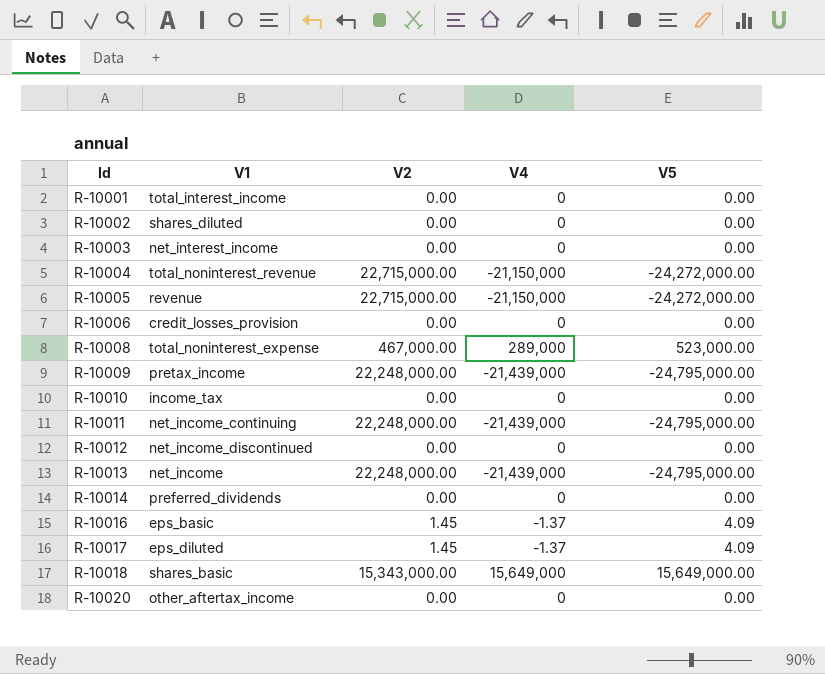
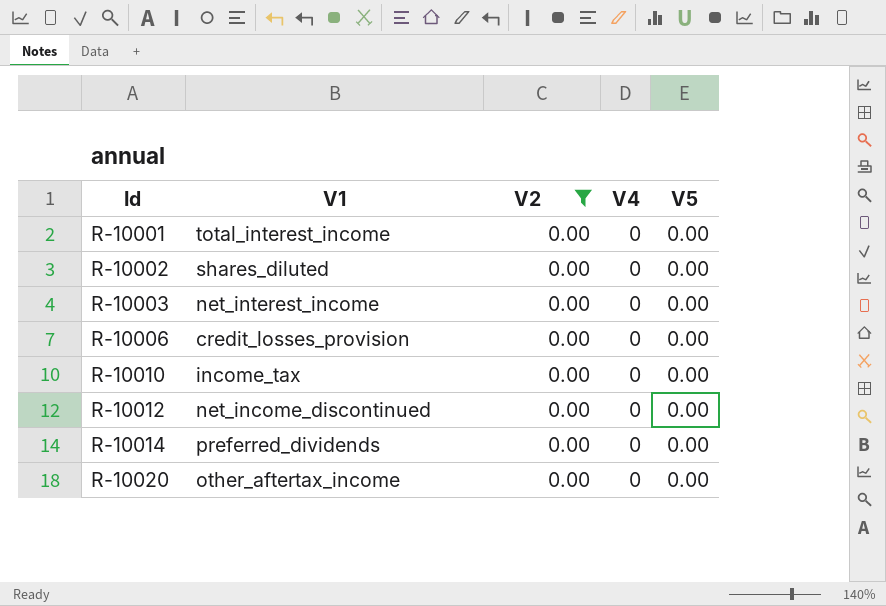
filter: none -> V2 = 0.00

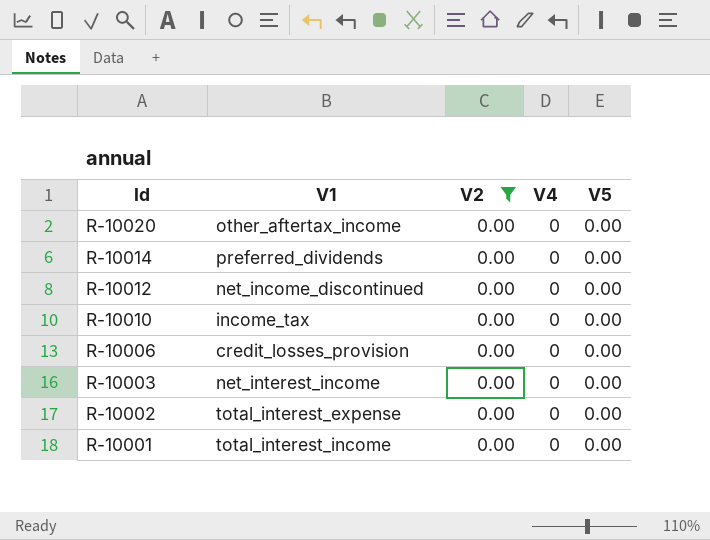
row order: Id ascending -> Id descending
R-10002 | V1: shares_diluted -> total_interest_expense

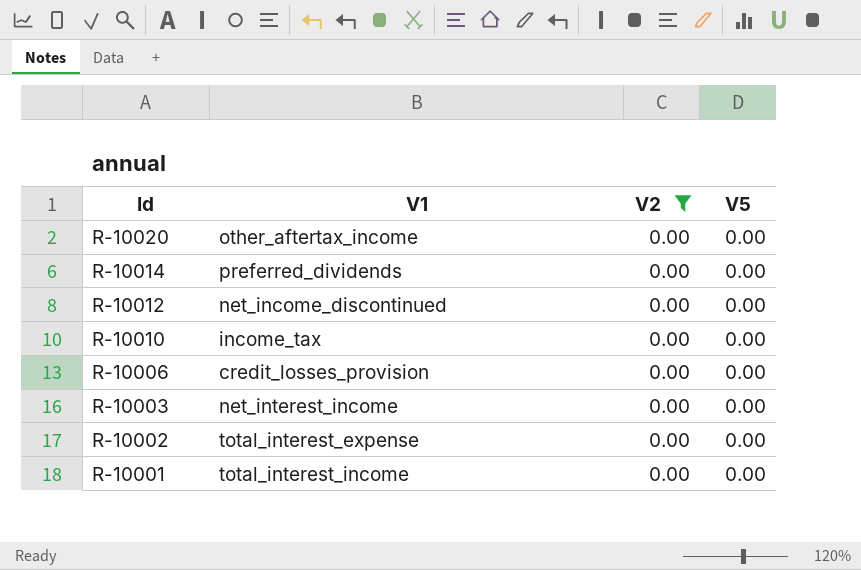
column V4 | position: 4 -> none

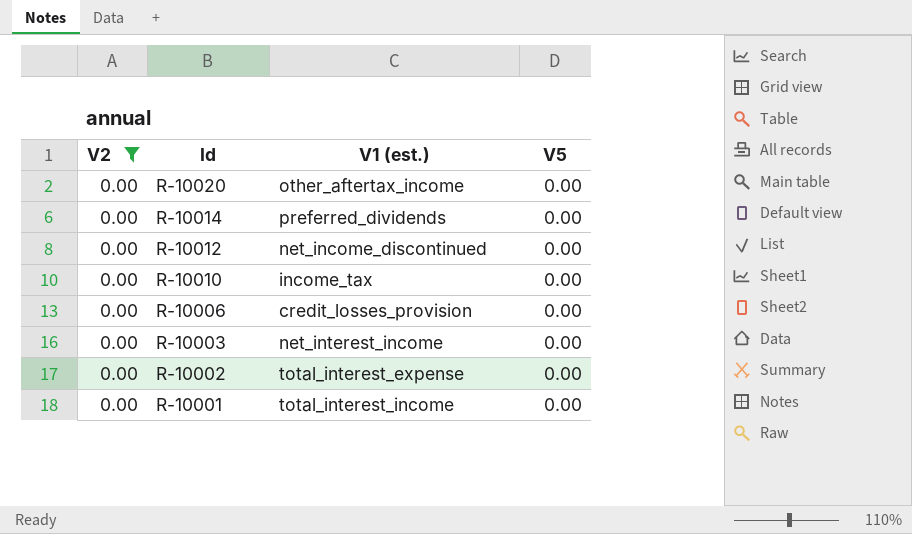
column V2 | position: 3 -> 1
column name: V1 -> V1 (est.)

